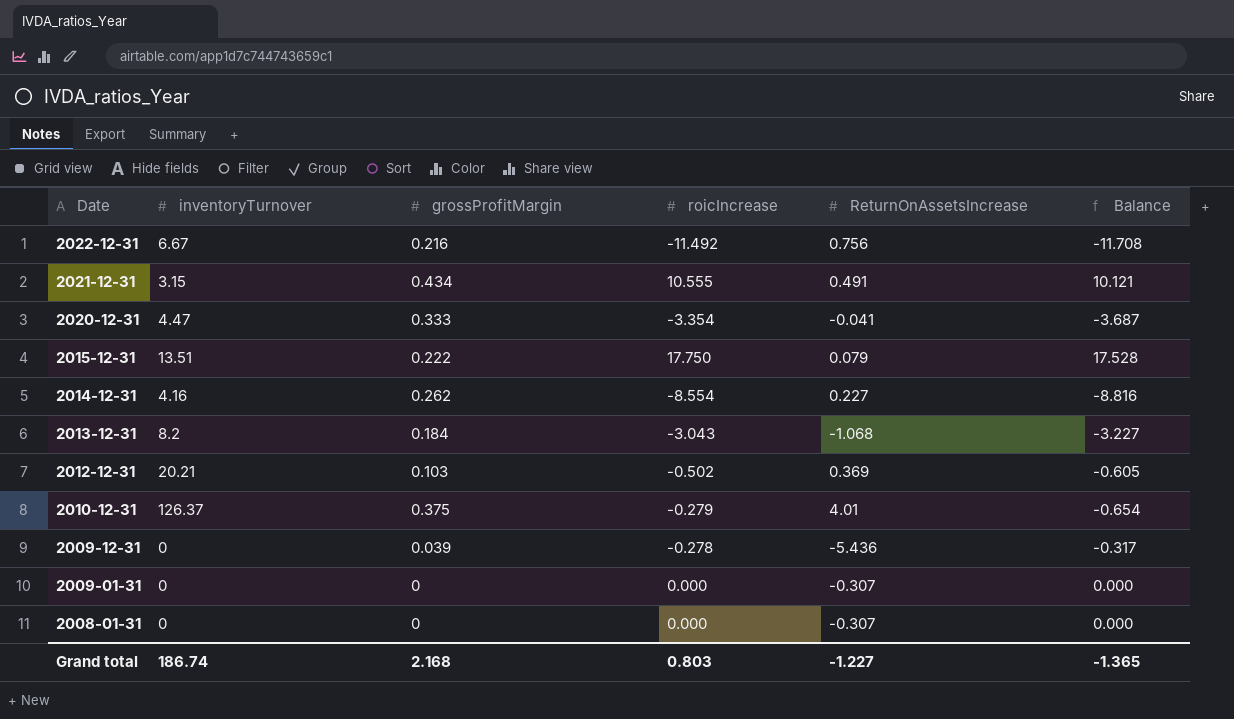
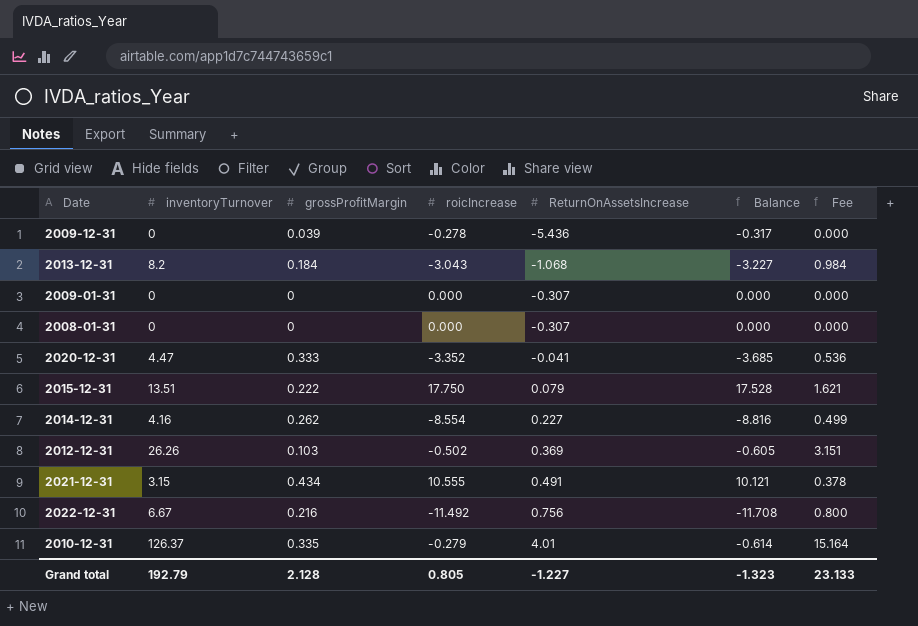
row order: Date descending -> ReturnOnAssetsIncrease ascending
column Fee | formula: none -> [inventoryTurnover] * 0.12
2020-12-31 | roicIncrease: -3.354 -> -3.352
2020-12-31 | Balance: -3.687 -> -3.685
2012-12-31 | inventoryTurnover: 20.21 -> 26.26
2010-12-31 | grossProfitMargin: 0.375 -> 0.335
2010-12-31 | Balance: -0.654 -> -0.614
Grand total | inventoryTurnover: 186.74 -> 192.79
Grand total | grossProfitMargin: 2.168 -> 2.128
Grand total | roicIncrease: 0.803 -> 0.805
Grand total | Balance: -1.365 -> -1.323

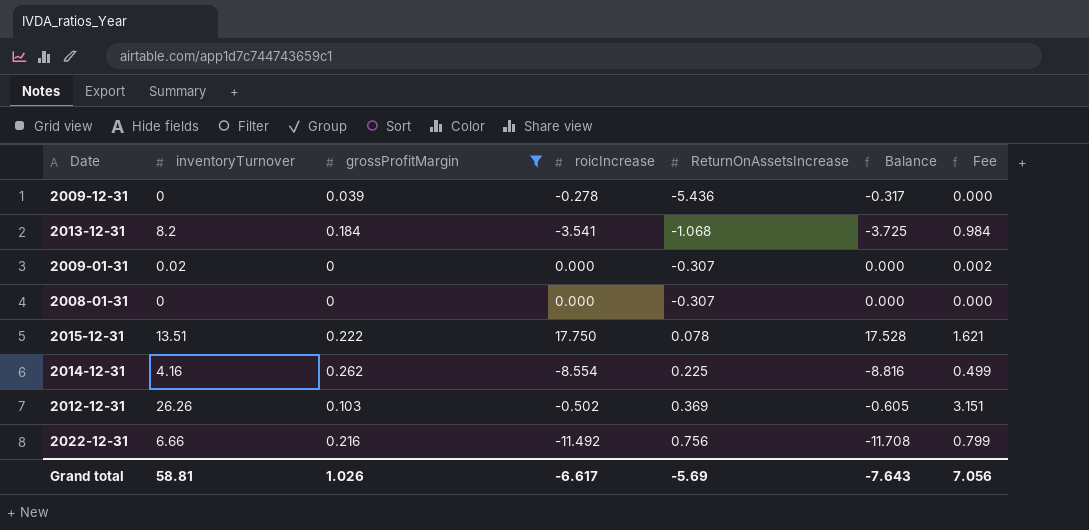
filter: none -> grossProfitMargin <= 0.262
2013-12-31 | roicIncrease: -3.043 -> -3.541
2013-12-31 | Balance: -3.227 -> -3.725
2009-01-31 | inventoryTurnover: 0 -> 0.02
2009-01-31 | Fee: 0.000 -> 0.002
2015-12-31 | ReturnOnAssetsIncrease: 0.079 -> 0.078
2014-12-31 | ReturnOnAssetsIncrease: 0.227 -> 0.225
2022-12-31 | inventoryTurnover: 6.67 -> 6.66
2022-12-31 | Fee: 0.800 -> 0.799
Grand total | inventoryTurnover: 192.79 -> 58.81
Grand total | grossProfitMargin: 2.128 -> 1.026
Grand total | roicIncrease: 0.805 -> -6.617
Grand total | ReturnOnAssetsIncrease: -1.227 -> -5.69
Grand total | Balance: -1.323 -> -7.643
Grand total | Fee: 23.133 -> 7.056

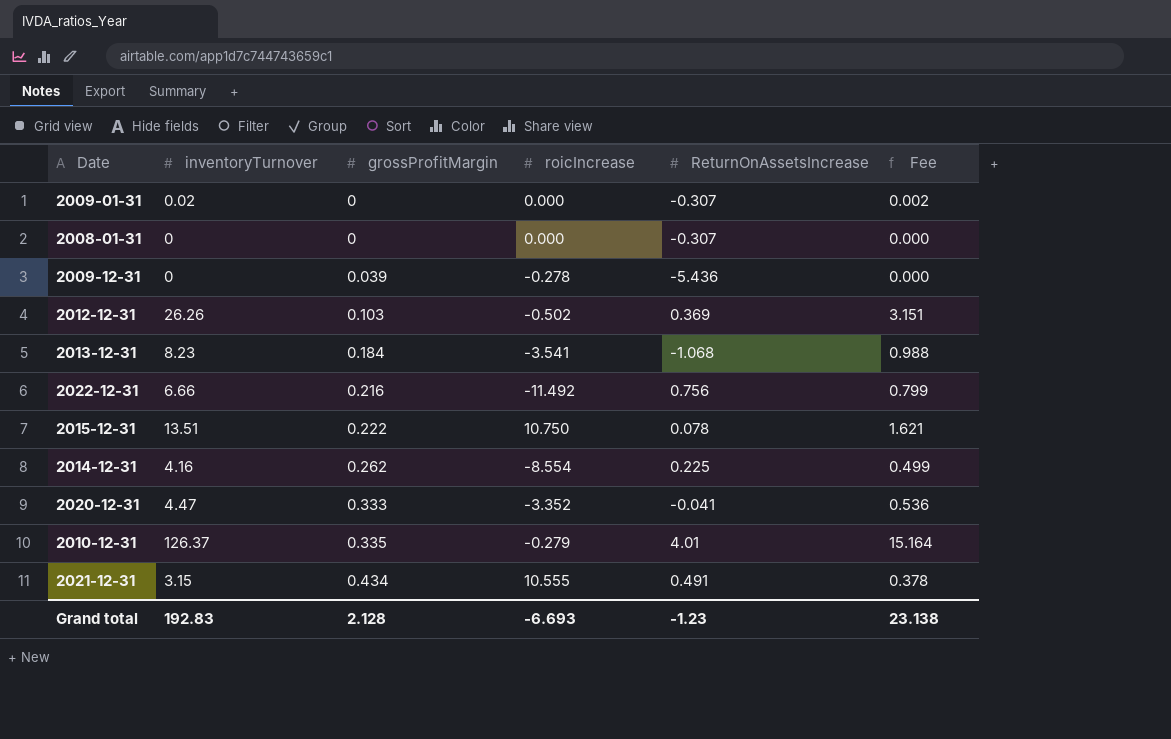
filter: grossProfitMargin <= 0.262 -> none
row order: ReturnOnAssetsIncrease ascending -> grossProfitMargin ascending
column Balance | formula: [roicIncrease] - [grossProfitMargin] -> none
2013-12-31 | inventoryTurnover: 8.2 -> 8.23
2013-12-31 | Fee: 0.984 -> 0.988
2015-12-31 | roicIncrease: 17.750 -> 10.750
Grand total | inventoryTurnover: 58.81 -> 192.83
Grand total | grossProfitMargin: 1.026 -> 2.128
Grand total | roicIncrease: -6.617 -> -6.693
Grand total | ReturnOnAssetsIncrease: -5.69 -> -1.23
Grand total | Fee: 7.056 -> 23.138

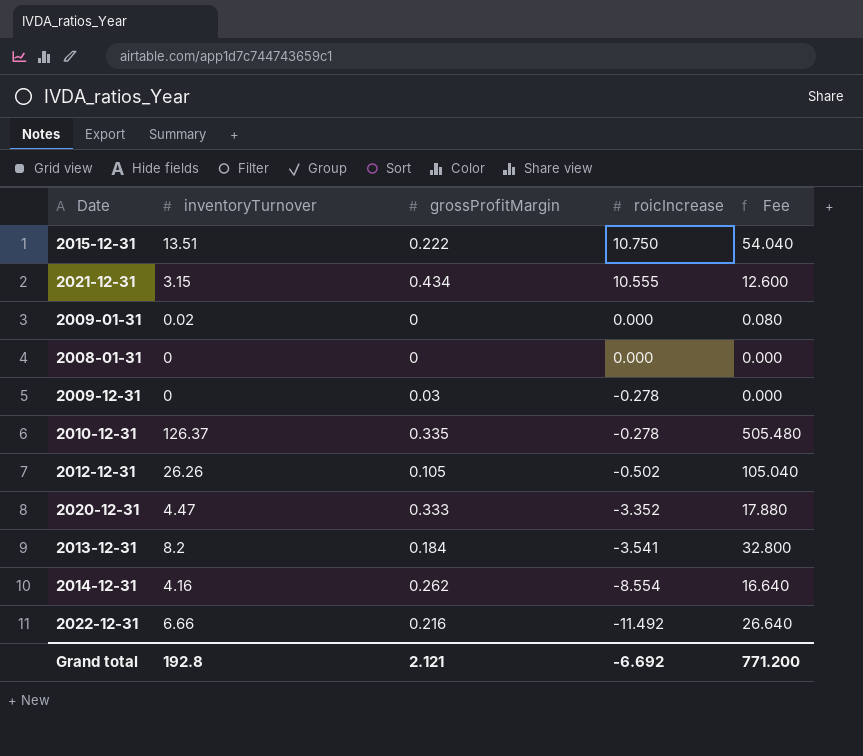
row order: grossProfitMargin ascending -> roicIncrease descending
column ReturnOnAssetsIncrease | position: 5 -> none
column Fee | formula: [inventoryTurnover] * 0.12 -> [inventoryTurnover] * 4
2009-12-31 | grossProfitMargin: 0.039 -> 0.03
2010-12-31 | roicIncrease: -0.279 -> -0.278
2012-12-31 | grossProfitMargin: 0.103 -> 0.105
2013-12-31 | inventoryTurnover: 8.23 -> 8.2
Grand total | inventoryTurnover: 192.83 -> 192.8
Grand total | grossProfitMargin: 2.128 -> 2.121
Grand total | roicIncrease: -6.693 -> -6.692
Grand total | Fee: 23.138 -> 771.200

